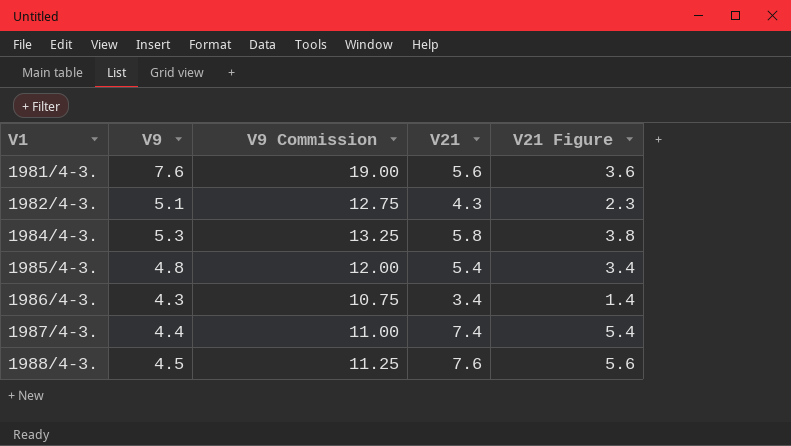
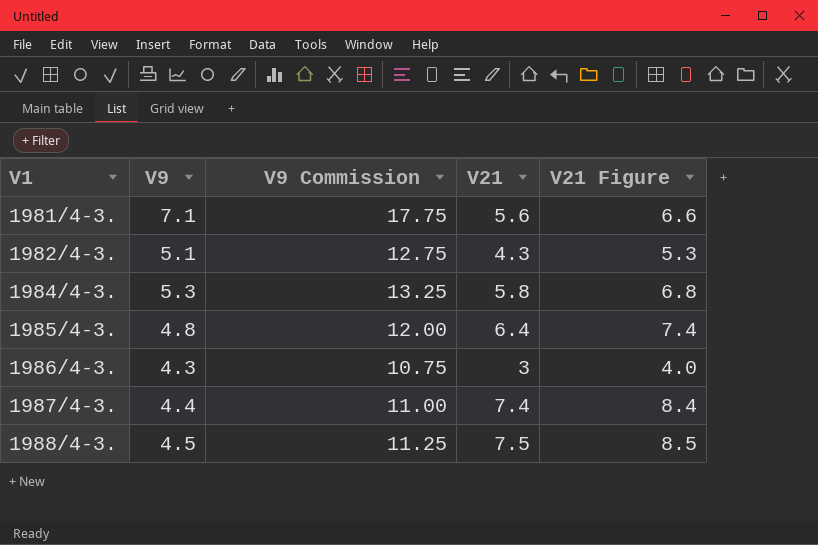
column V21 Figure | formula: [V21] - 2 -> [V21] + 1
1981/4-3. | V9: 7.6 -> 7.1
1981/4-3. | V9 Commission: 19.00 -> 17.75
1985/4-3. | V21: 5.4 -> 6.4
1986/4-3. | V21: 3.4 -> 3
1988/4-3. | V21: 7.6 -> 7.5

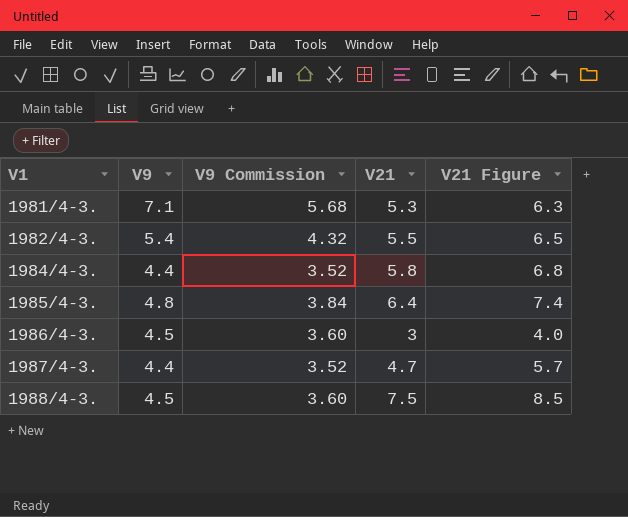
column V9 Commission | formula: [V9] * 2.5 -> [V9] * 0.8
1981/4-3. | V21: 5.6 -> 5.3
1981/4-3. | V21 Figure: 6.6 -> 6.3
1982/4-3. | V9: 5.1 -> 5.4
1982/4-3. | V21: 4.3 -> 5.5
1982/4-3. | V21 Figure: 5.3 -> 6.5
1984/4-3. | V9: 5.3 -> 4.4
1986/4-3. | V9: 4.3 -> 4.5
1987/4-3. | V21: 7.4 -> 4.7
1987/4-3. | V21 Figure: 8.4 -> 5.7

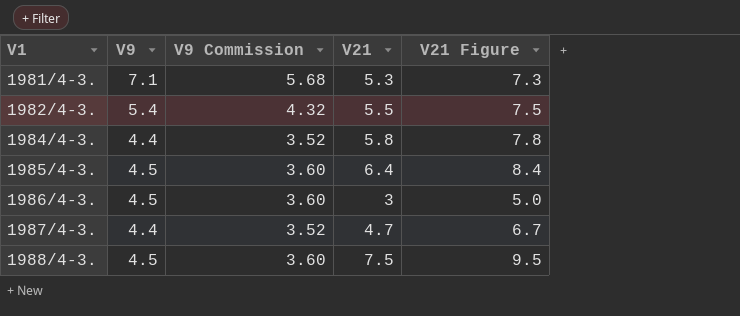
column V21 Figure | formula: [V21] + 1 -> [V21] + 2
1985/4-3. | V9: 4.8 -> 4.5
1985/4-3. | V9 Commission: 3.84 -> 3.60

